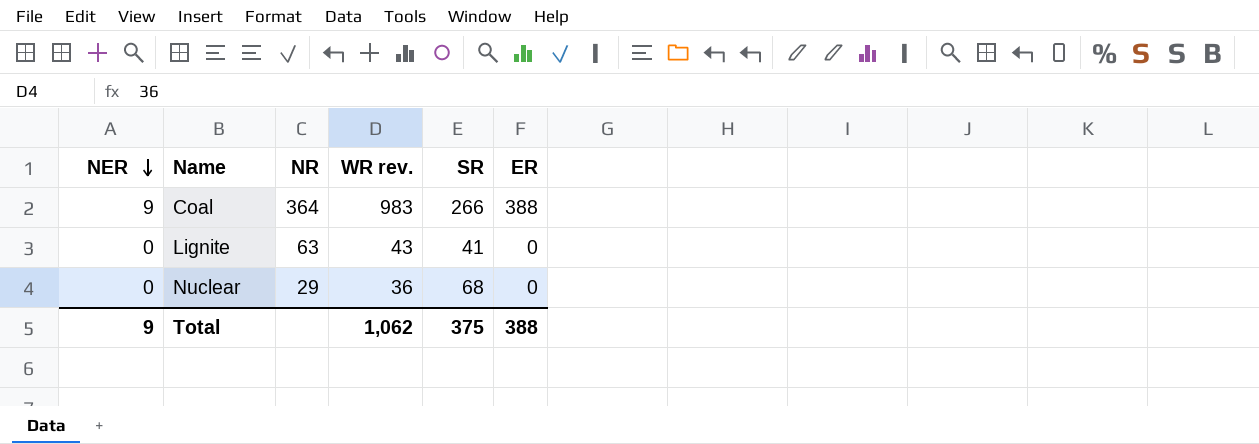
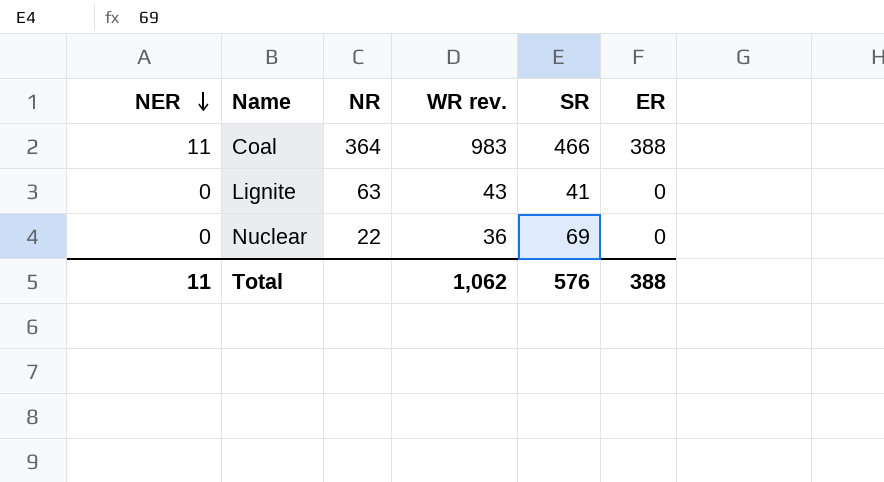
Coal | NER: 9 -> 11
Coal | SR: 266 -> 466
Nuclear | NR: 29 -> 22
Nuclear | SR: 68 -> 69
Total | NER: 9 -> 11
Total | SR: 375 -> 576

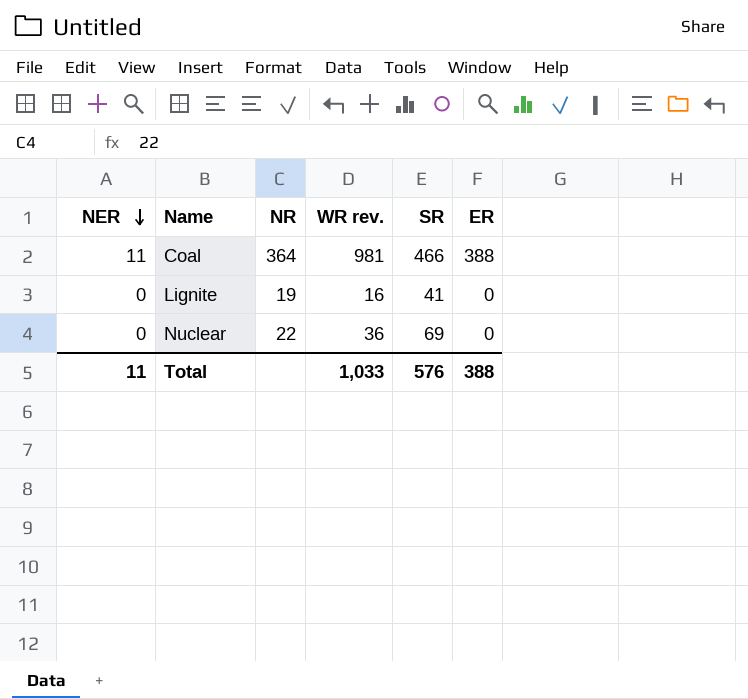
Coal | WR rev.: 983 -> 981
Lignite | NR: 63 -> 19
Lignite | WR rev.: 43 -> 16
Total | WR rev.: 1,062 -> 1,033

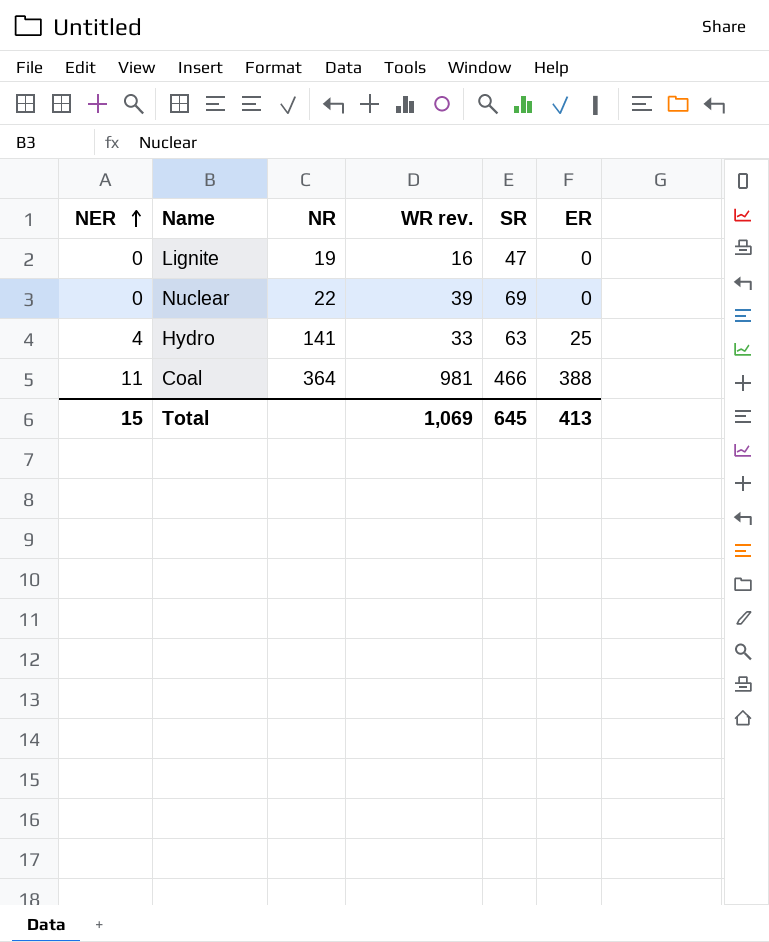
row order: NER descending -> NER ascending
Lignite | SR: 41 -> 47
Nuclear | WR rev.: 36 -> 39
row Hydro: none -> 4 | 141 | 33 | 63 | 25
Total | NER: 11 -> 15
Total | WR rev.: 1,033 -> 1,069
Total | SR: 576 -> 645
Total | ER: 388 -> 413

